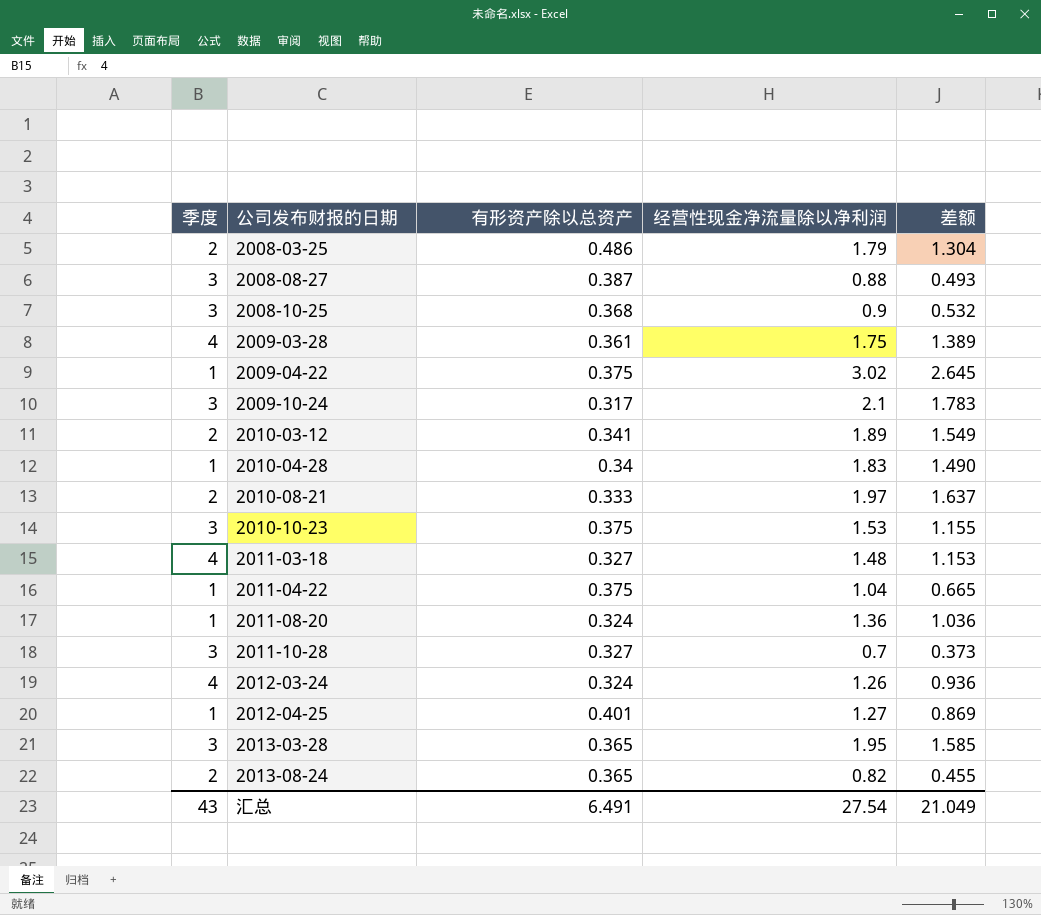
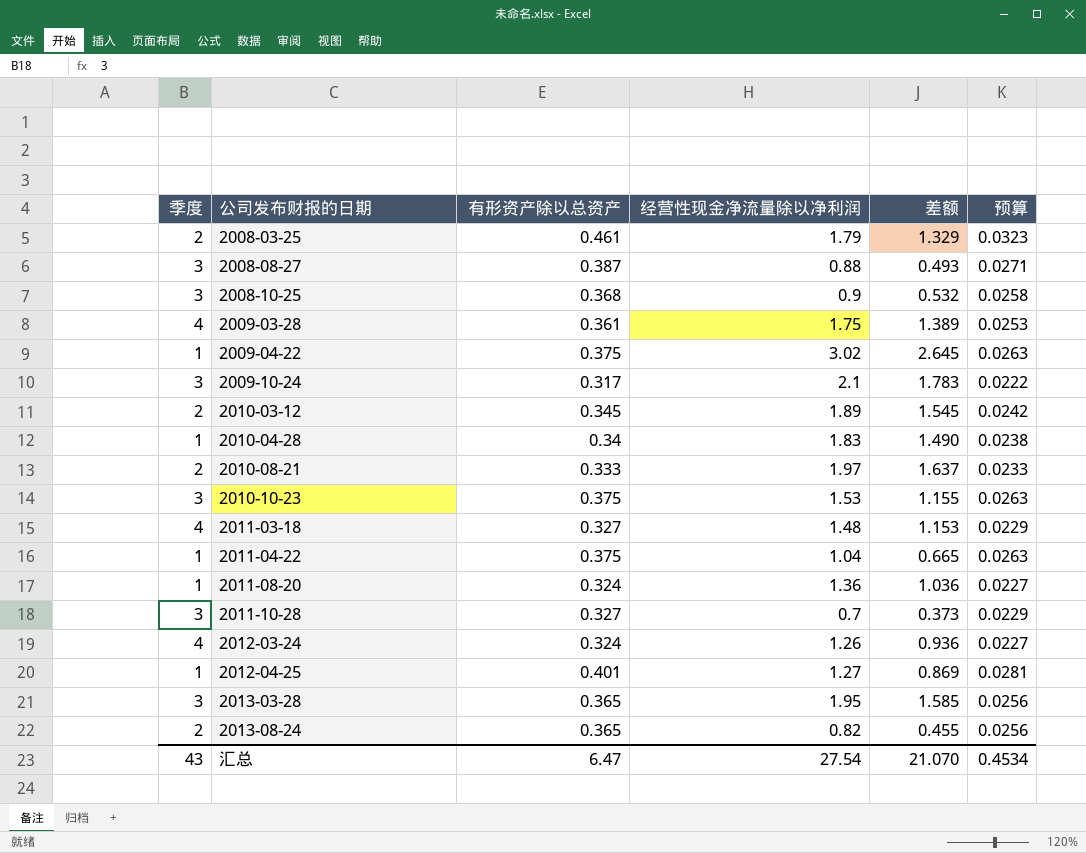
column 预算 | formula: none -> [有形资产除以总资产] * 0.07
2008-03-25 | 有形资产除以总资产: 0.486 -> 0.461
2008-03-25 | 差额: 1.304 -> 1.329
2010-03-12 | 有形资产除以总资产: 0.341 -> 0.345
2010-03-12 | 差额: 1.549 -> 1.545
汇总 | 有形资产除以总资产: 6.491 -> 6.47
汇总 | 差额: 21.049 -> 21.070

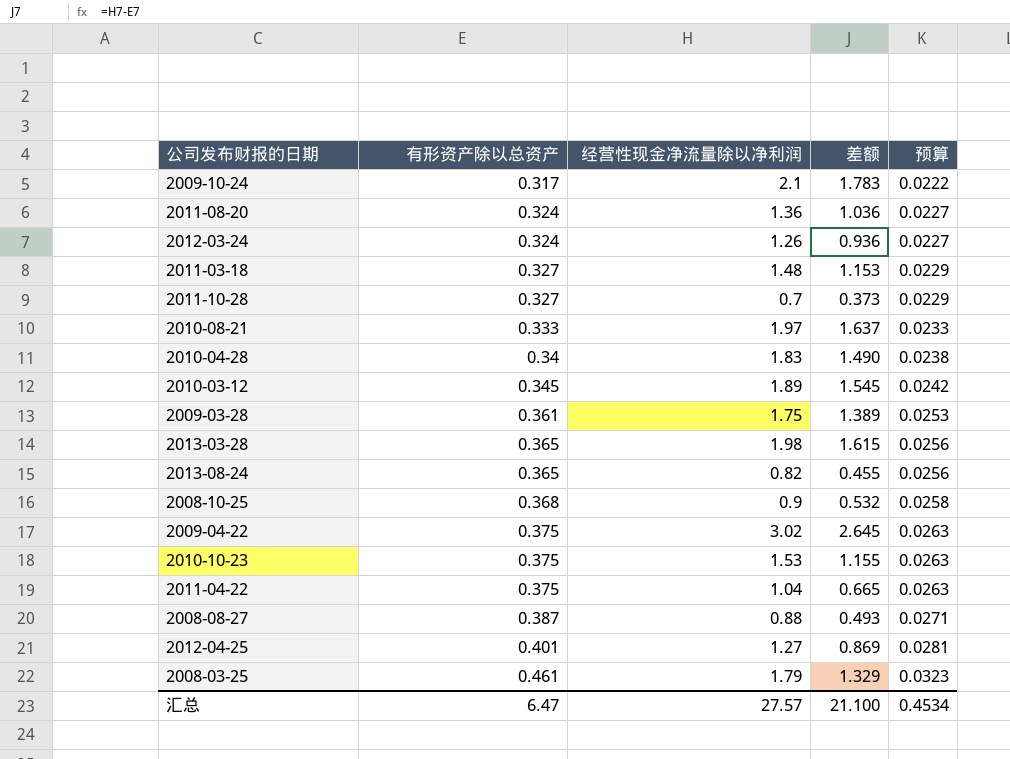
row order: 公司发布财报的日期 ascending -> 有形资产除以总资产 ascending
column 季度 | position: 1 -> none
2013-03-28 | 经营性现金净流量除以净利润: 1.95 -> 1.98
2013-03-28 | 差额: 1.585 -> 1.615
汇总 | 经营性现金净流量除以净利润: 27.54 -> 27.57
汇总 | 差额: 21.070 -> 21.100

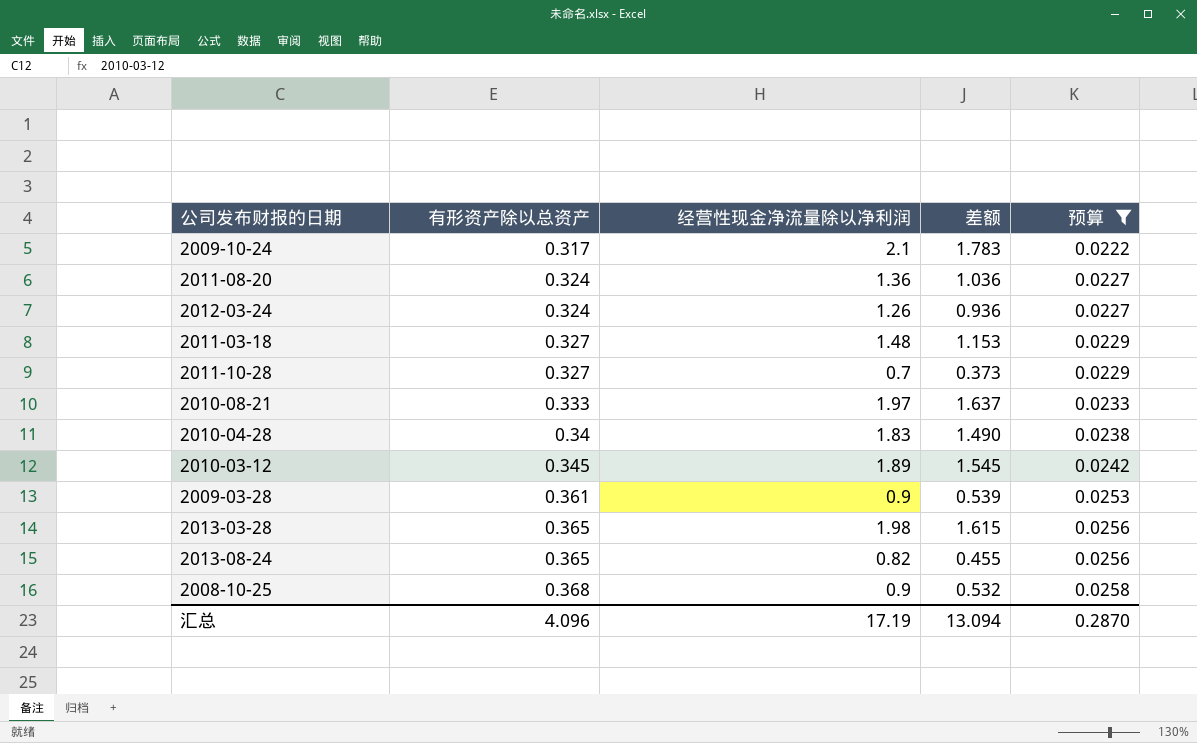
filter: none -> 预算 <= 0.0258
2009-03-28 | 经营性现金净流量除以净利润: 1.75 -> 0.9
2009-03-28 | 差额: 1.389 -> 0.539
汇总 | 有形资产除以总资产: 6.47 -> 4.096
汇总 | 经营性现金净流量除以净利润: 27.57 -> 17.19
汇总 | 差额: 21.100 -> 13.094
汇总 | 预算: 0.4534 -> 0.2870

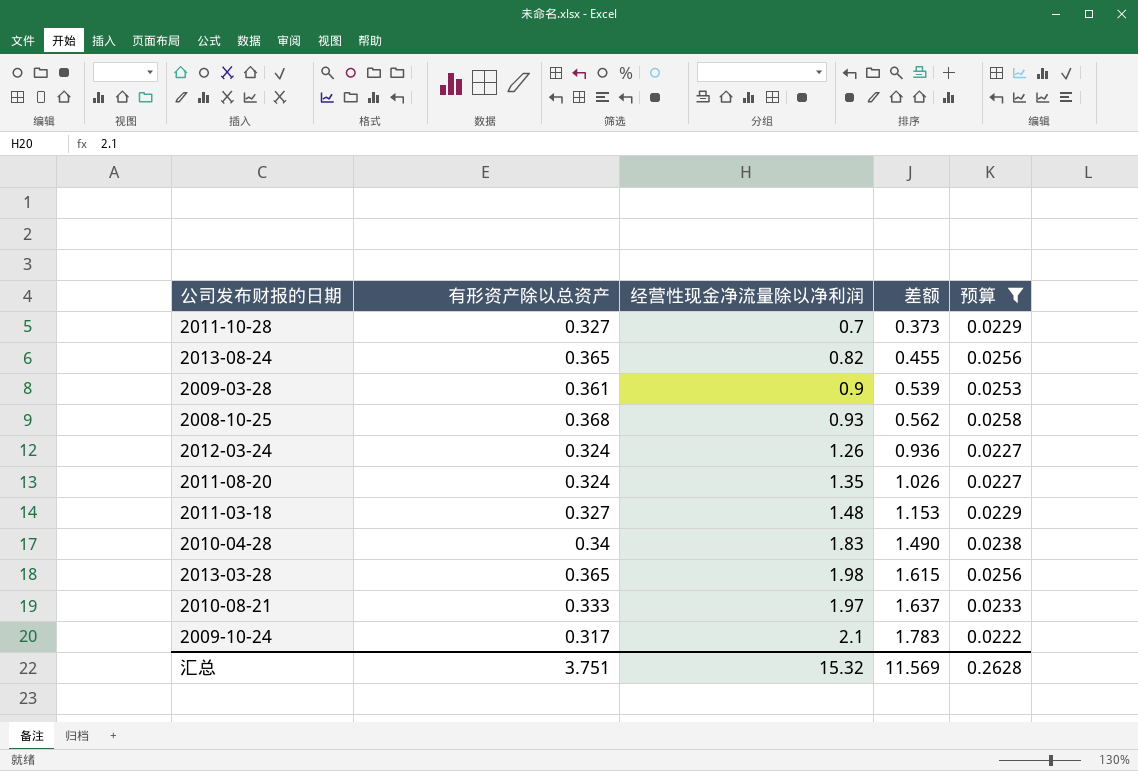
row order: 有形资产除以总资产 ascending -> 差额 ascending
row 2010-03-12: 0.345 | 1.89 | 1.545 | 0.0242 -> none
2008-10-25 | 经营性现金净流量除以净利润: 0.9 -> 0.93
2008-10-25 | 差额: 0.532 -> 0.562
2011-08-20 | 经营性现金净流量除以净利润: 1.36 -> 1.35
2011-08-20 | 差额: 1.036 -> 1.026
汇总 | 有形资产除以总资产: 4.096 -> 3.751
汇总 | 经营性现金净流量除以净利润: 17.19 -> 15.32
汇总 | 差额: 13.094 -> 11.569
汇总 | 预算: 0.2870 -> 0.2628

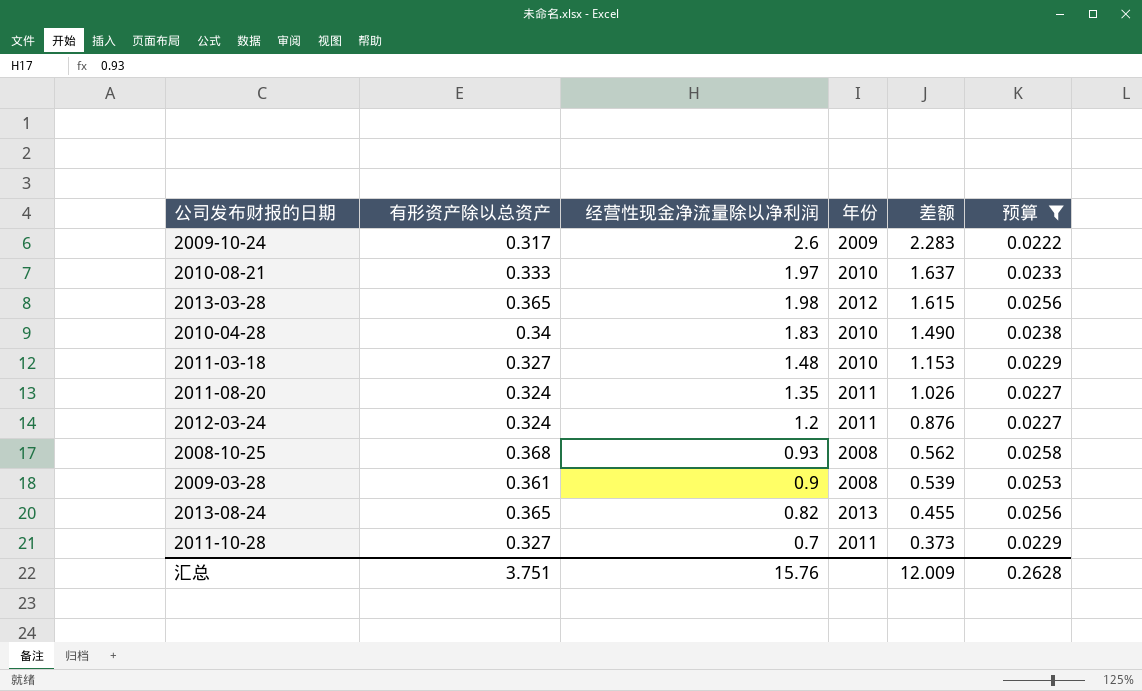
row order: 差额 ascending -> 差额 descending
column 年份 | position: none -> 4
2009-10-24 | 经营性现金净流量除以净利润: 2.1 -> 2.6
2009-10-24 | 差额: 1.783 -> 2.283
2012-03-24 | 经营性现金净流量除以净利润: 1.26 -> 1.2
2012-03-24 | 差额: 0.936 -> 0.876
汇总 | 经营性现金净流量除以净利润: 15.32 -> 15.76
汇总 | 差额: 11.569 -> 12.009

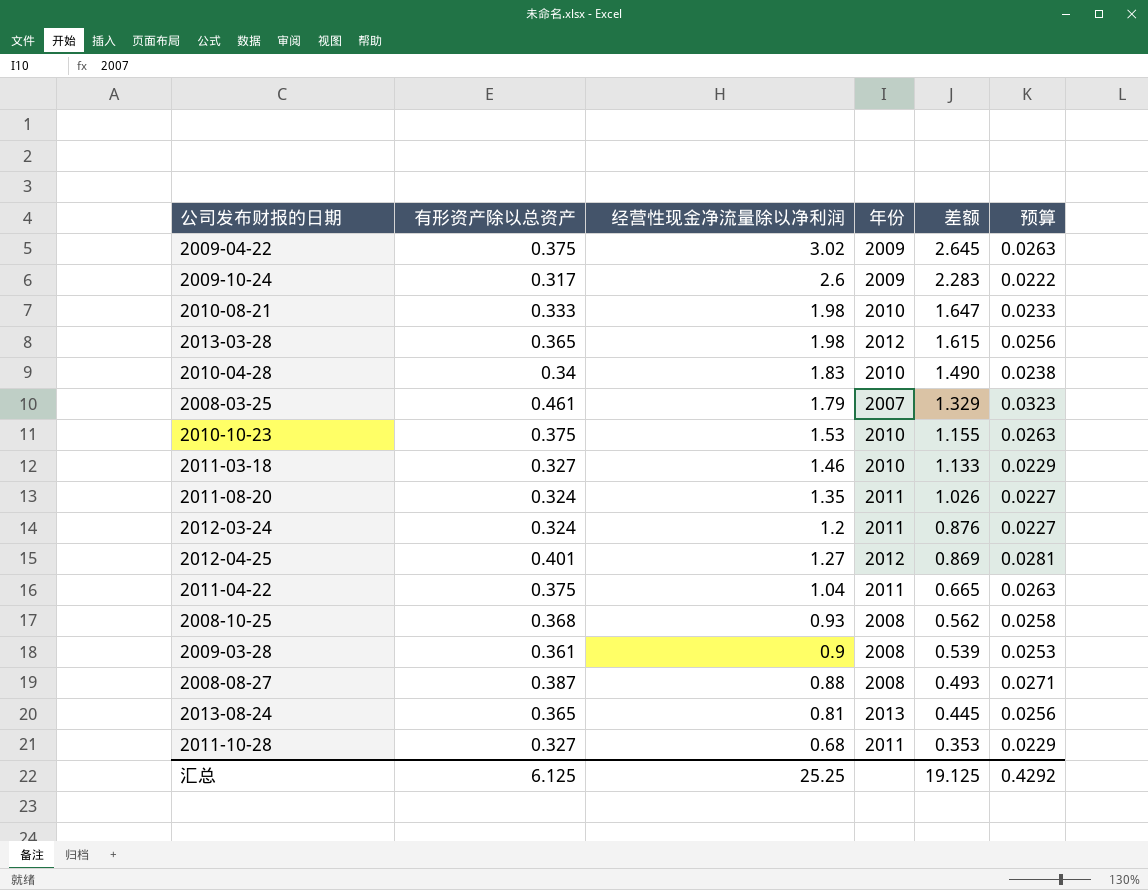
filter: 预算 <= 0.0258 -> none
2010-08-21 | 经营性现金净流量除以净利润: 1.97 -> 1.98
2010-08-21 | 差额: 1.637 -> 1.647
2011-03-18 | 经营性现金净流量除以净利润: 1.48 -> 1.46
2011-03-18 | 差额: 1.153 -> 1.133
2013-08-24 | 经营性现金净流量除以净利润: 0.82 -> 0.81
2013-08-24 | 差额: 0.455 -> 0.445
2011-10-28 | 经营性现金净流量除以净利润: 0.7 -> 0.68
2011-10-28 | 差额: 0.373 -> 0.353
汇总 | 有形资产除以总资产: 3.751 -> 6.125
汇总 | 经营性现金净流量除以净利润: 15.76 -> 25.25
汇总 | 差额: 12.009 -> 19.125
汇总 | 预算: 0.2628 -> 0.4292

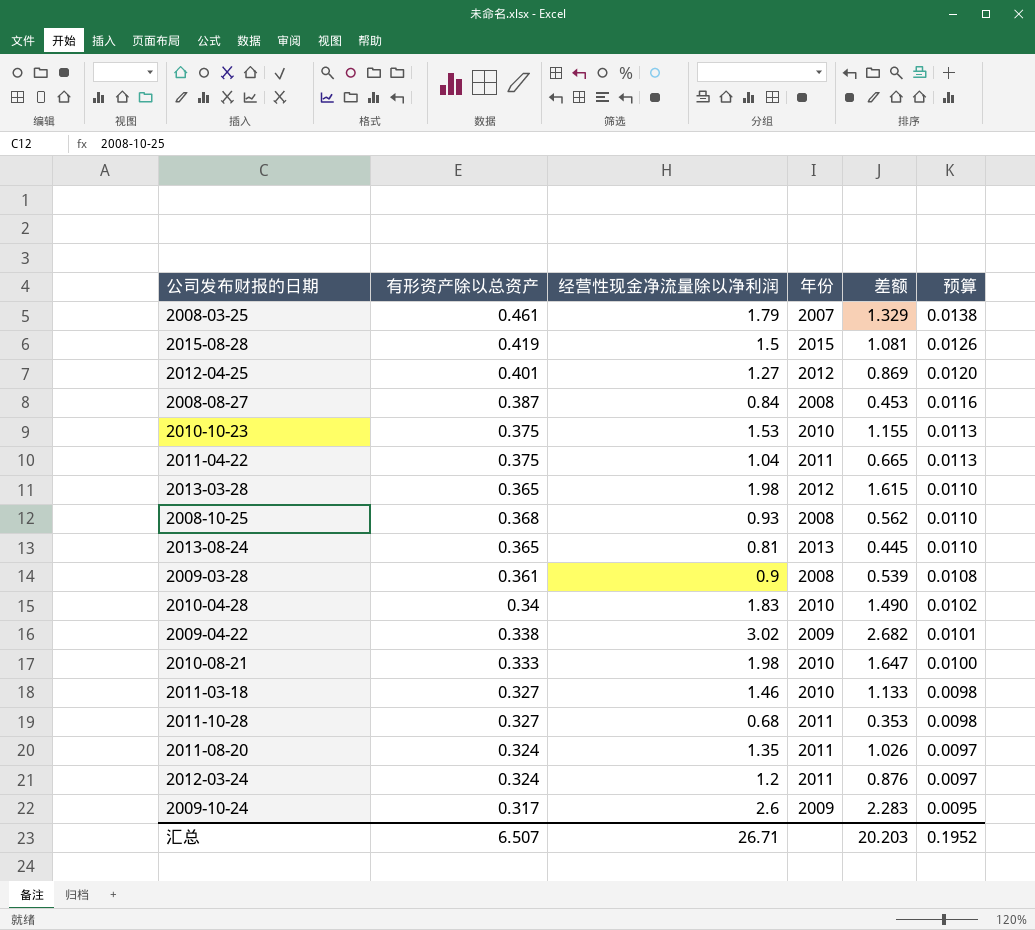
row order: 差额 descending -> 预算 descending
column 预算 | formula: [有形资产除以总资产] * 0.07 -> [有形资产除以总资产] * 0.03
row 2015-08-28: none -> 0.419 | 1.5 | 2015 | 1.081 | 0.0126
2008-08-27 | 经营性现金净流量除以净利润: 0.88 -> 0.84
2008-08-27 | 差额: 0.493 -> 0.453
2009-04-22 | 有形资产除以总资产: 0.375 -> 0.338
2009-04-22 | 差额: 2.645 -> 2.682
汇总 | 有形资产除以总资产: 6.125 -> 6.507
汇总 | 经营性现金净流量除以净利润: 25.25 -> 26.71
汇总 | 差额: 19.125 -> 20.203
汇总 | 预算: 0.4292 -> 0.1952

